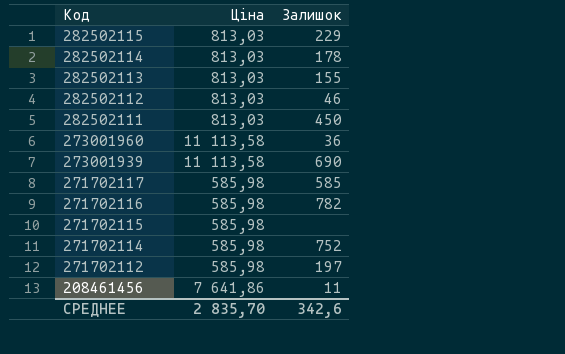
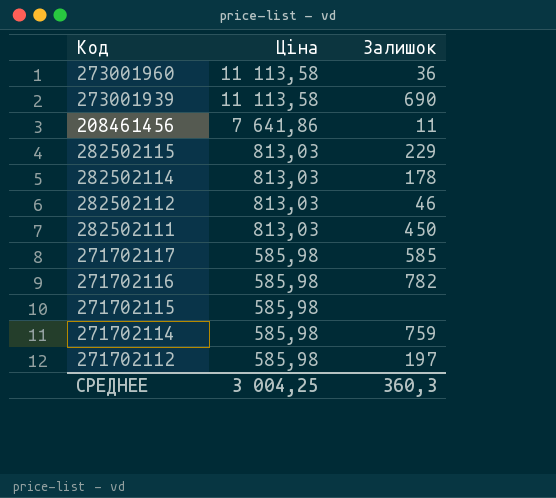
row order: Код descending -> Ціна descending
row 282502113: 813,03 | 155 -> none
271702114 | Залишок: 752 -> 759
СРЕДНЕЕ | Ціна: 2 835,70 -> 3 004,25
СРЕДНЕЕ | Залишок: 342,6 -> 360,3

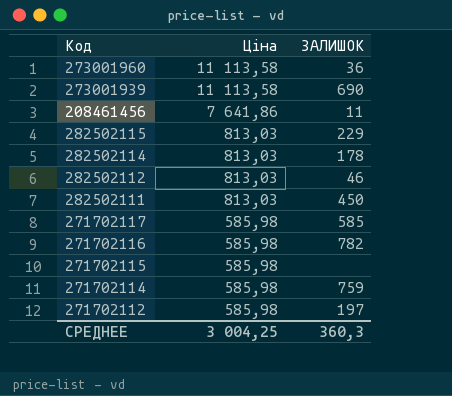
column name: Залишок -> ЗАЛИШОК

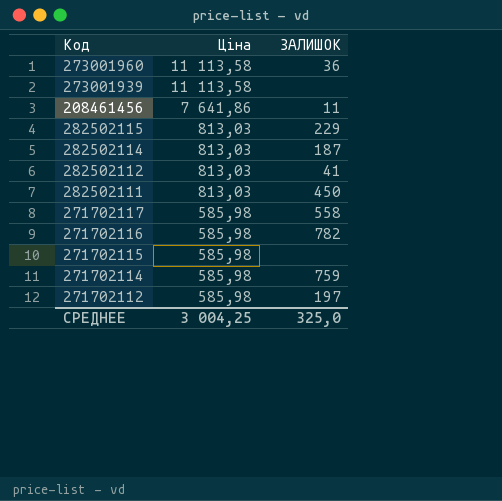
273001939 | ЗАЛИШОК: 690 -> none
282502114 | ЗАЛИШОК: 178 -> 187
282502112 | ЗАЛИШОК: 46 -> 41
271702117 | ЗАЛИШОК: 585 -> 558
СРЕДНЕЕ | ЗАЛИШОК: 360,3 -> 325,0

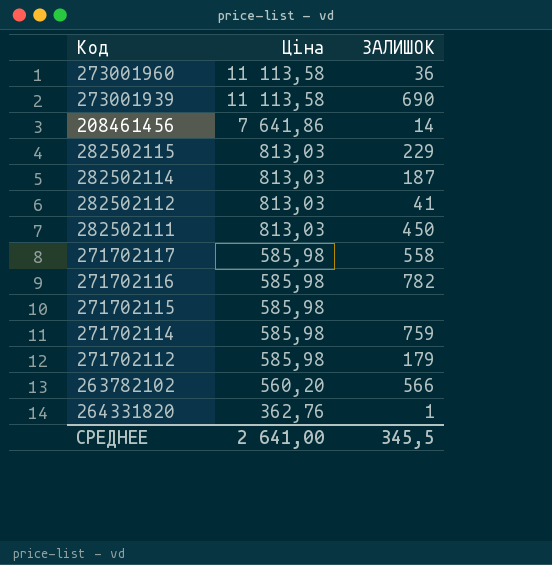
273001939 | ЗАЛИШОК: none -> 690
208461456 | ЗАЛИШОК: 11 -> 14
271702112 | ЗАЛИШОК: 197 -> 179
row 263782102: none -> 560,20 | 566
row 264331820: none -> 362,76 | 1
СРЕДНЕЕ | Ціна: 3 004,25 -> 2 641,00
СРЕДНЕЕ | ЗАЛИШОК: 325,0 -> 345,5

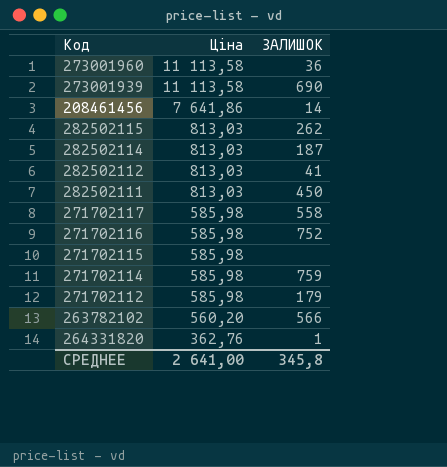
282502115 | ЗАЛИШОК: 229 -> 262
271702116 | ЗАЛИШОК: 782 -> 752
СРЕДНЕЕ | ЗАЛИШОК: 345,5 -> 345,8

